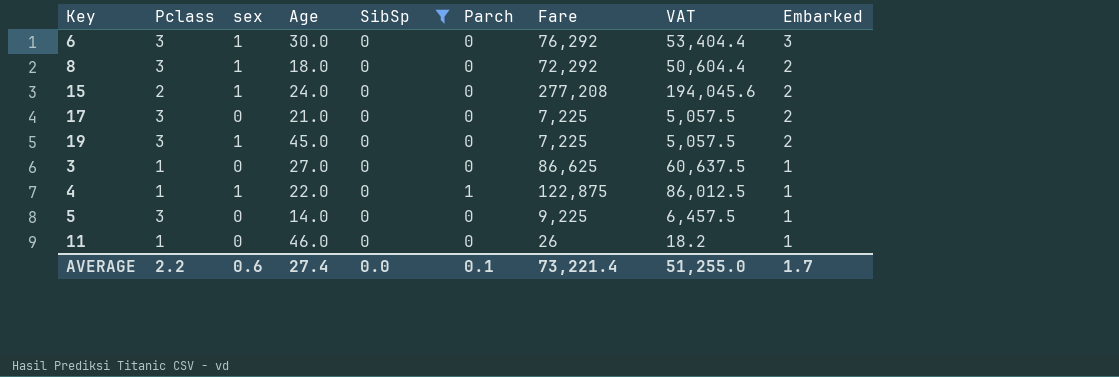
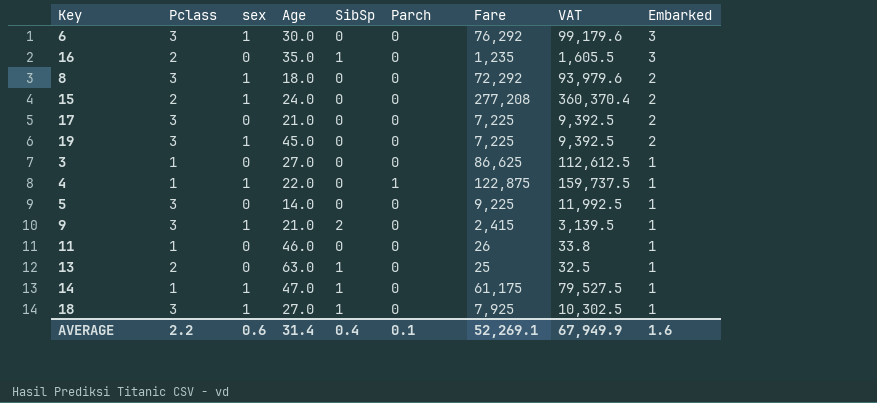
filter: SibSp = 0 -> none
column VAT | formula: [Fare] * 0.7 -> [Fare] * 1.3
AVERAGE | Age: 27.4 -> 31.4
AVERAGE | SibSp: 0.0 -> 0.4
AVERAGE | Fare: 73,221.4 -> 52,269.1
AVERAGE | VAT: 51,255.0 -> 67,949.9
AVERAGE | Embarked: 1.7 -> 1.6

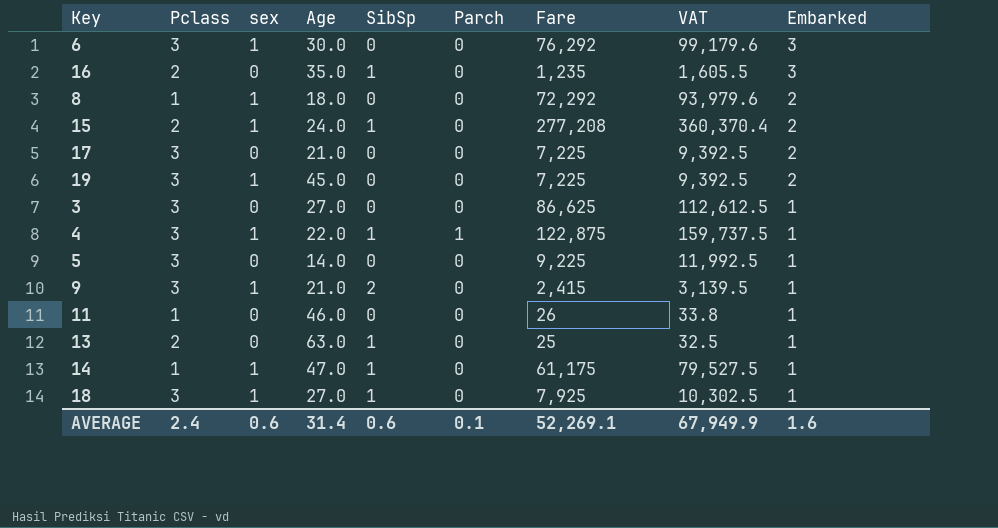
8 | Pclass: 3 -> 1
15 | SibSp: 0 -> 1
3 | Pclass: 1 -> 3
4 | Pclass: 1 -> 3
4 | SibSp: 0 -> 1
AVERAGE | Pclass: 2.2 -> 2.4
AVERAGE | SibSp: 0.4 -> 0.6

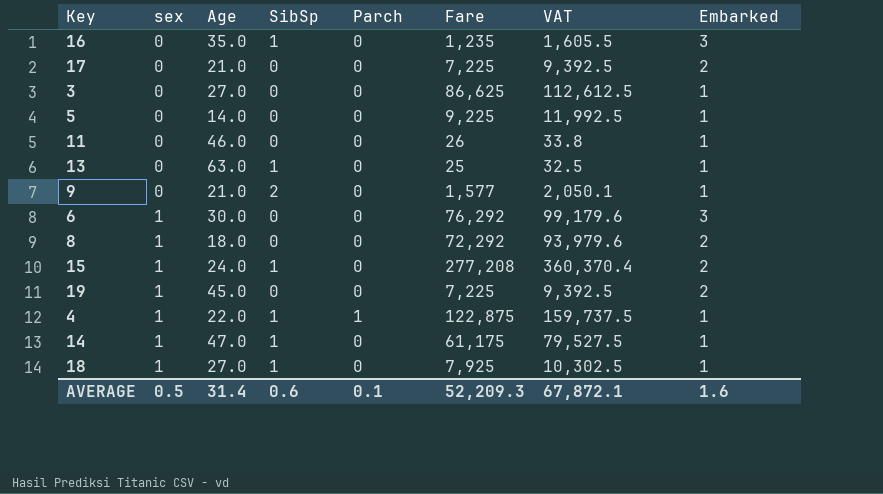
row order: Embarked descending -> sex ascending
column Pclass | position: 2 -> none
9 | sex: 1 -> 0
9 | Fare: 2,415 -> 1,577
9 | VAT: 3,139.5 -> 2,050.1
AVERAGE | sex: 0.6 -> 0.5
AVERAGE | Fare: 52,269.1 -> 52,209.3
AVERAGE | VAT: 67,949.9 -> 67,872.1

